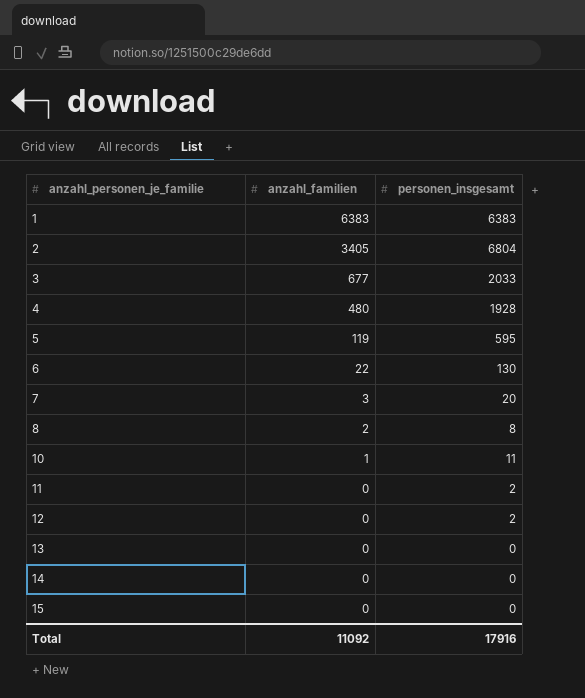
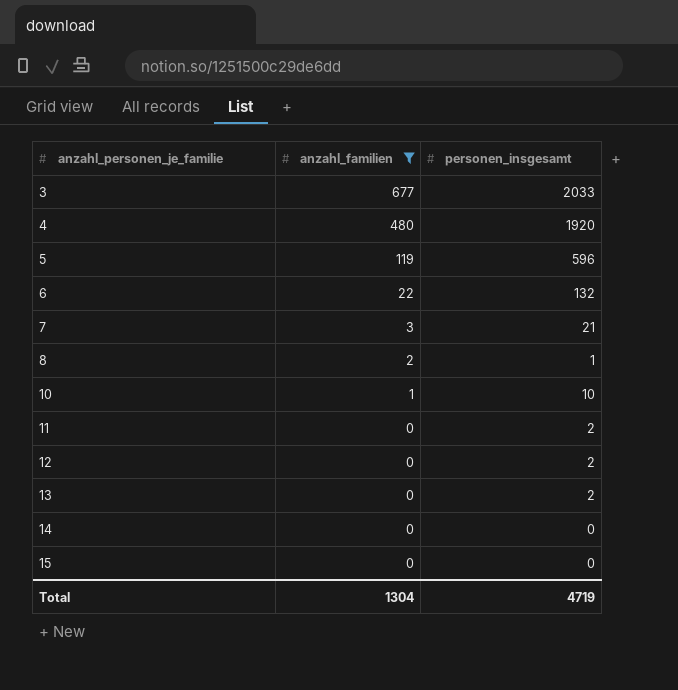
filter: none -> anzahl_familien <= 677
4 | personen_insgesamt: 1928 -> 1920
5 | personen_insgesamt: 595 -> 596
6 | personen_insgesamt: 130 -> 132
7 | personen_insgesamt: 20 -> 21
8 | personen_insgesamt: 8 -> 1
10 | personen_insgesamt: 11 -> 10
13 | personen_insgesamt: 0 -> 2
Total | anzahl_familien: 11092 -> 1304
Total | personen_insgesamt: 17916 -> 4719

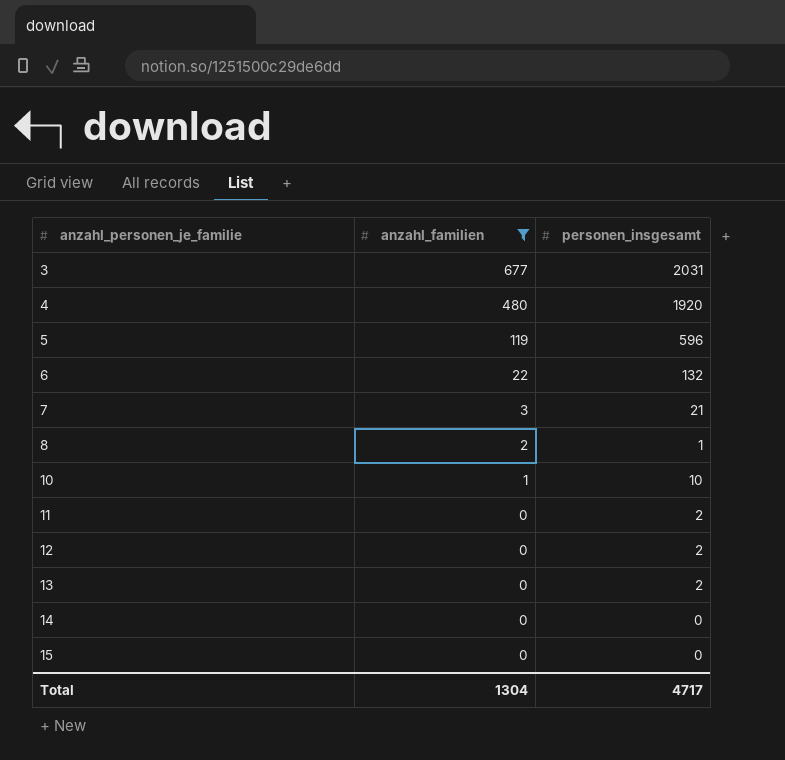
3 | personen_insgesamt: 2033 -> 2031
Total | personen_insgesamt: 4719 -> 4717

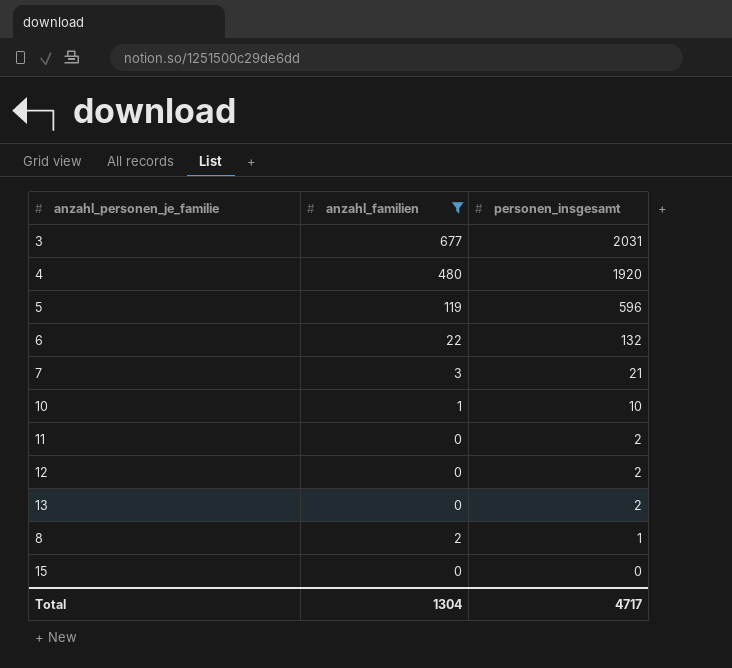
row order: anzahl_personen_je_familie ascending -> personen_insgesamt descending
row 14: 0 | 0 -> none

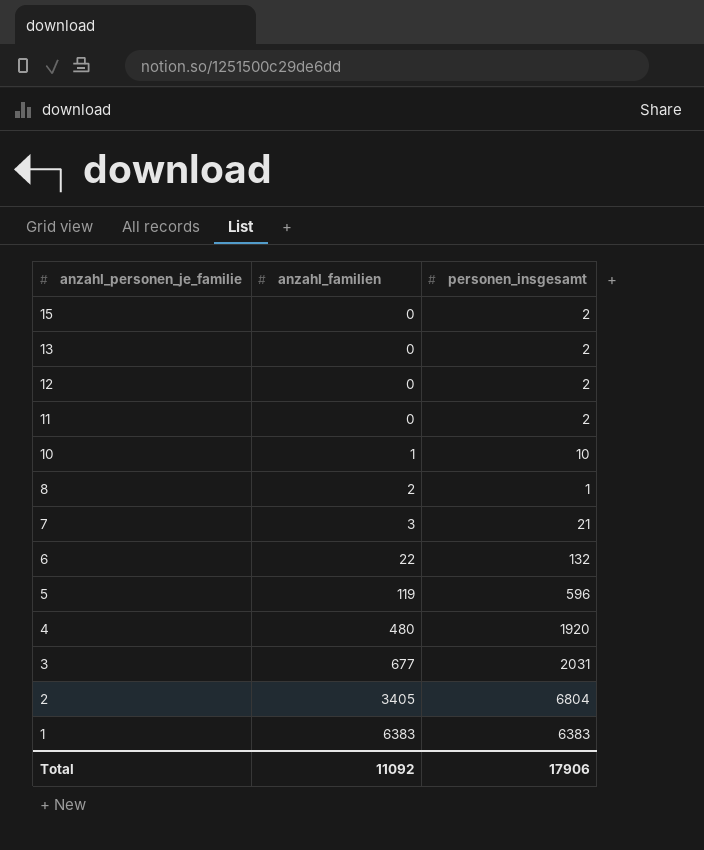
filter: anzahl_familien <= 677 -> none
row order: personen_insgesamt descending -> anzahl_personen_je_familie descending
15 | personen_insgesamt: 0 -> 2
Total | anzahl_familien: 1304 -> 11092
Total | personen_insgesamt: 4717 -> 17906

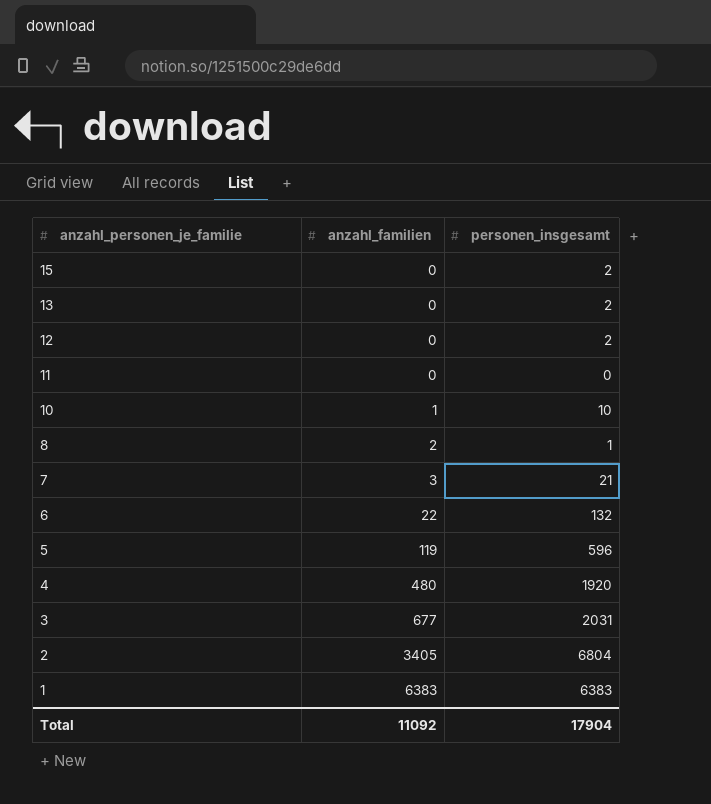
11 | personen_insgesamt: 2 -> 0
Total | personen_insgesamt: 17906 -> 17904

